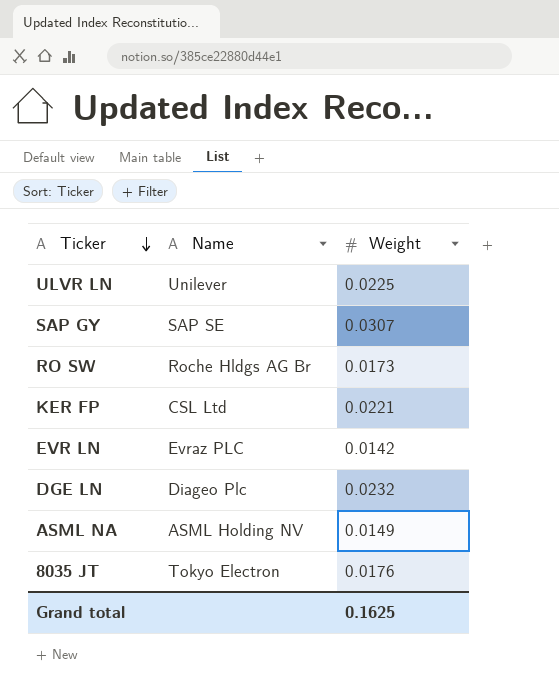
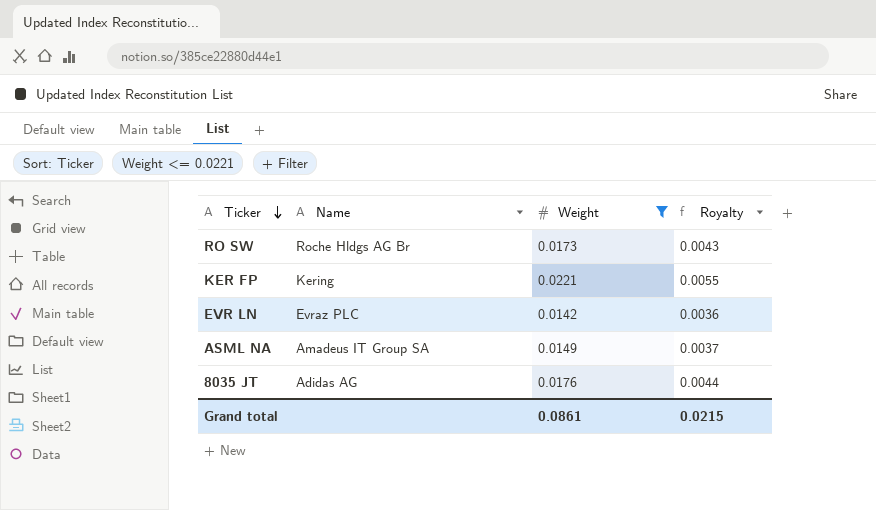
filter: none -> Weight <= 0.0221
column Royalty | formula: none -> [Weight] * 0.25
KER FP | Name: CSL Ltd -> Kering
ASML NA | Name: ASML Holding NV -> Amadeus IT Group SA
8035 JT | Name: Tokyo Electron -> Adidas AG
Grand total | Weight: 0.1625 -> 0.0861

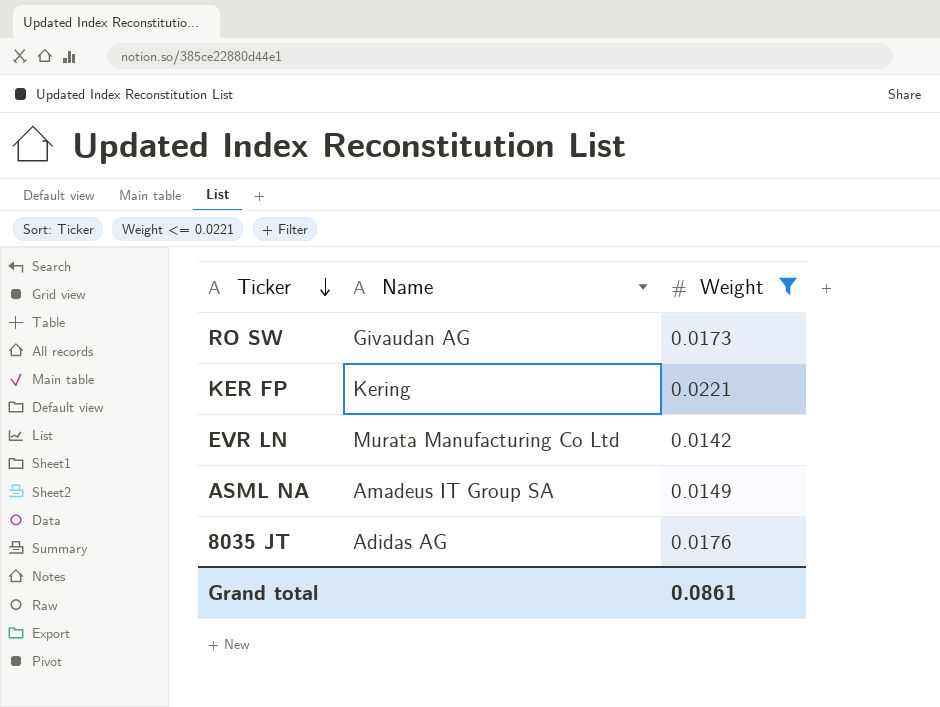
column Royalty | formula: [Weight] * 0.25 -> none
RO SW | Name: Roche Hldgs AG Br -> Givaudan AG
EVR LN | Name: Evraz PLC -> Murata Manufacturing Co Ltd

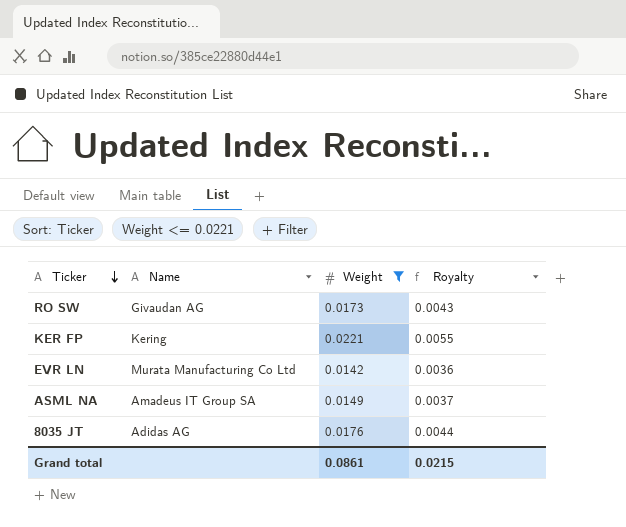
column Royalty | formula: none -> [Weight] * 0.25

